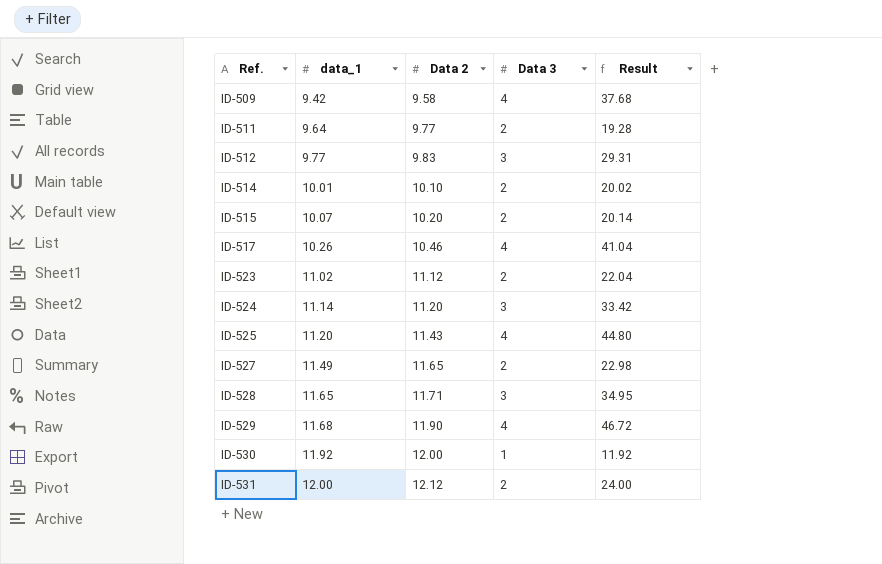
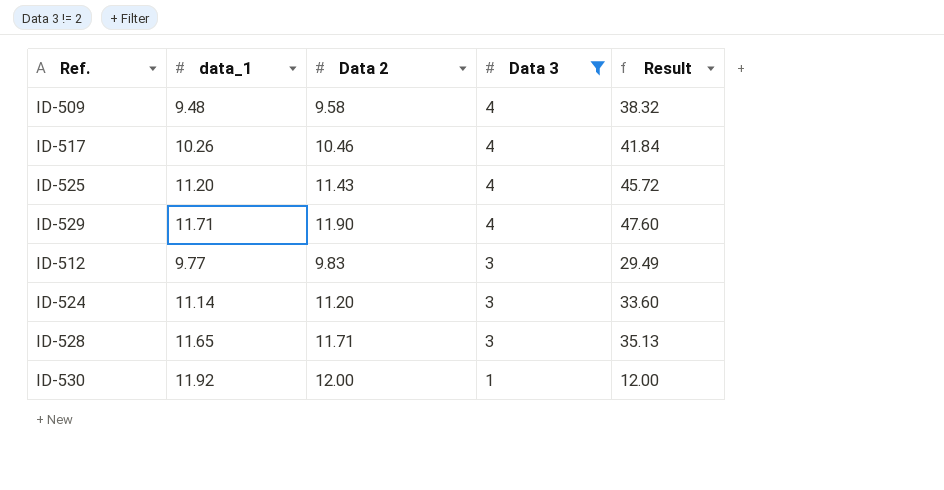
filter: none -> Data 3 != 2
row order: Ref. ascending -> Data 3 descending
column Result | formula: [data_1] * [Data 3] -> [Data 2] * [Data 3]
ID-509 | data_1: 9.42 -> 9.48
ID-529 | data_1: 11.68 -> 11.71

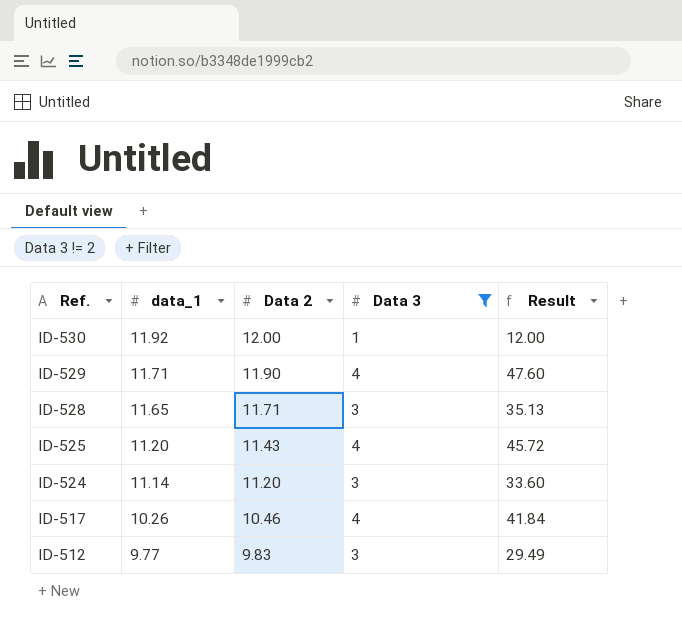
row order: Data 3 descending -> Ref. descending
row ID-509: 9.48 | 9.58 | 4 | 38.32 -> none

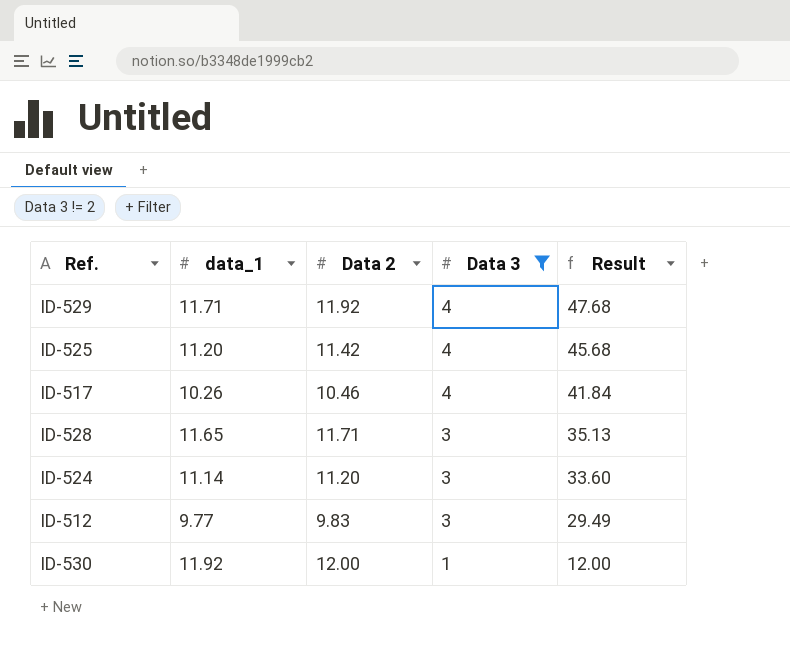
row order: Ref. descending -> Data 3 descending
ID-529 | Data 2: 11.90 -> 11.92
ID-529 | Result: 47.60 -> 47.68
ID-525 | Data 2: 11.43 -> 11.42
ID-525 | Result: 45.72 -> 45.68

